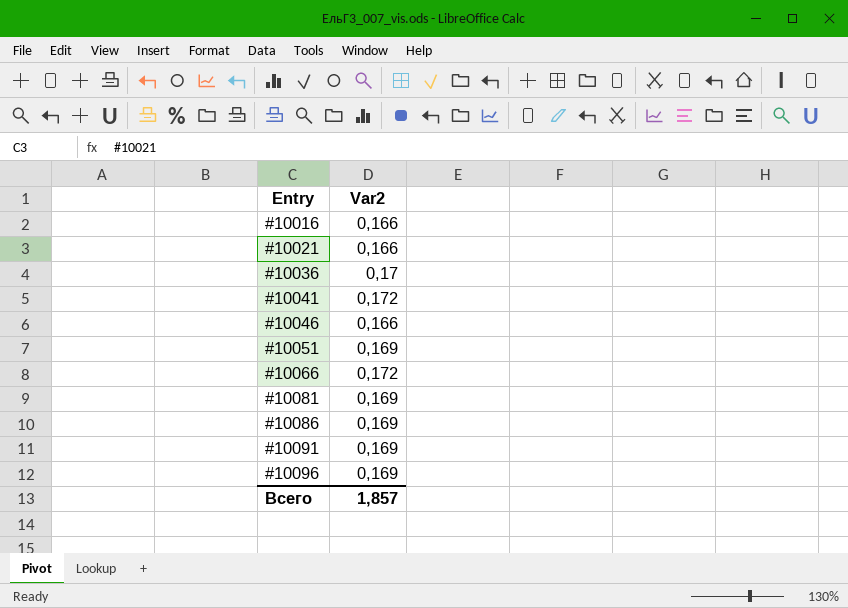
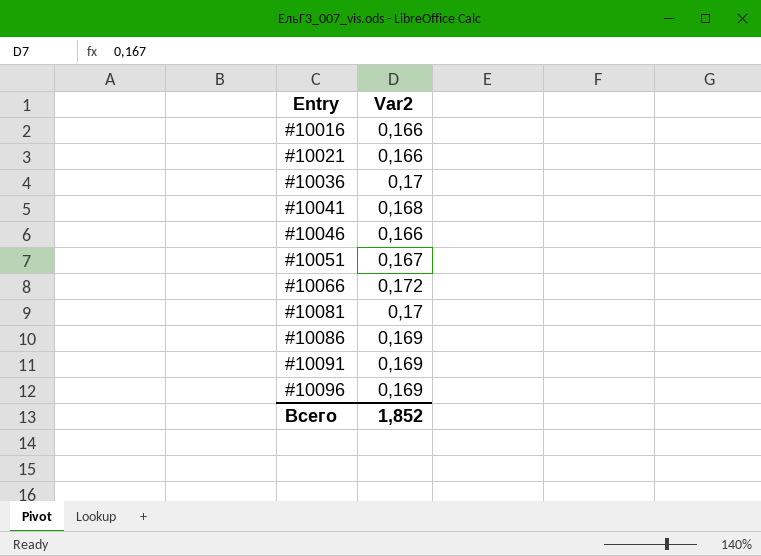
#10041 | Var2: 0,172 -> 0,168
#10051 | Var2: 0,169 -> 0,167
#10081 | Var2: 0,169 -> 0,17
Всего | Var2: 1,857 -> 1,852

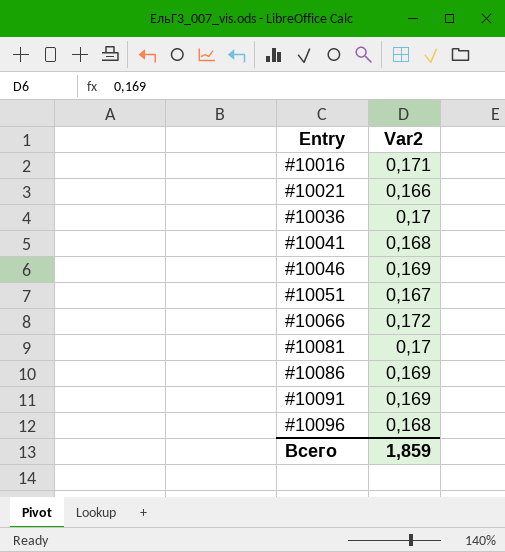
#10016 | Var2: 0,166 -> 0,171
#10046 | Var2: 0,166 -> 0,169
#10096 | Var2: 0,169 -> 0,168
Всего | Var2: 1,852 -> 1,859

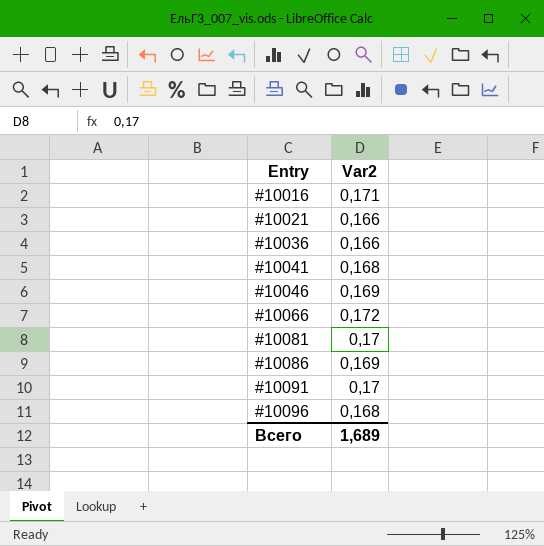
row #10051: 0,167 -> none
#10036 | Var2: 0,17 -> 0,166
#10091 | Var2: 0,169 -> 0,17
Всего | Var2: 1,859 -> 1,689

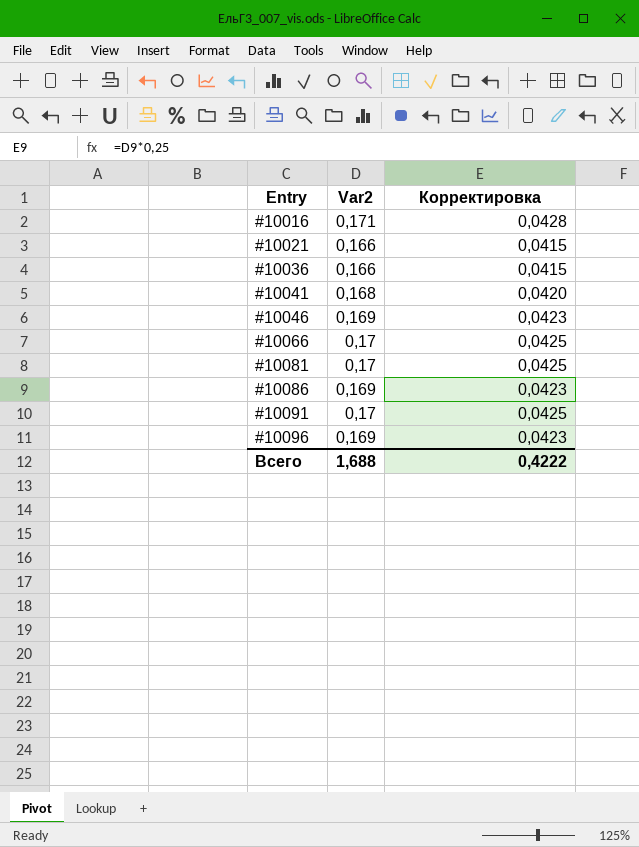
column Корректировка | formula: none -> [Var2] * 0,25
#10066 | Var2: 0,172 -> 0,17
#10096 | Var2: 0,168 -> 0,169
Всего | Var2: 1,689 -> 1,688

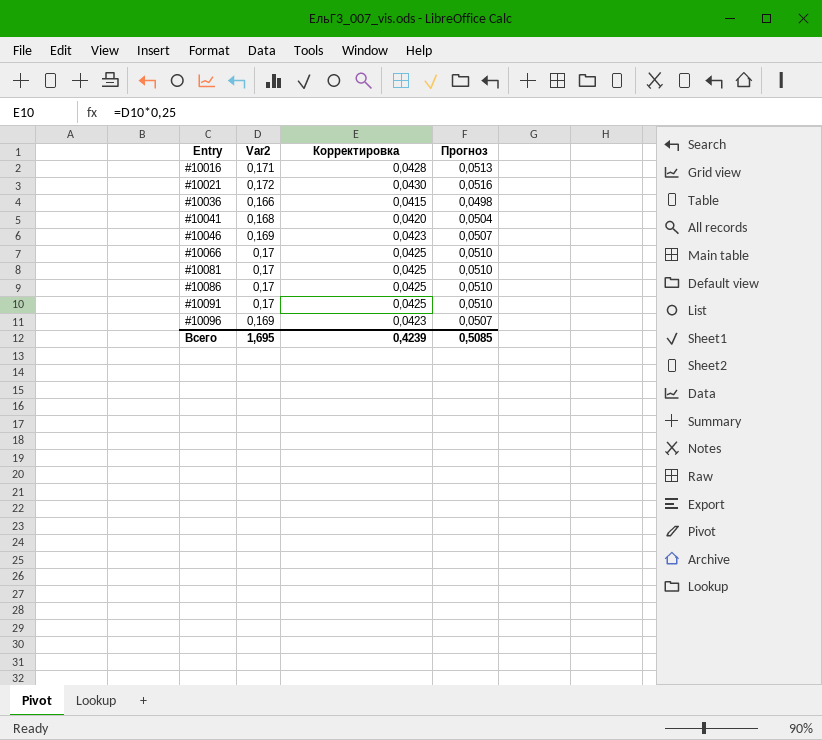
column Прогноз | formula: none -> [Var2] * 0,3
#10021 | Var2: 0,166 -> 0,172
#10021 | Корректировка: 0,0415 -> 0,0430
#10086 | Var2: 0,169 -> 0,17
#10086 | Корректировка: 0,0423 -> 0,0425
Всего | Var2: 1,688 -> 1,695
Всего | Корректировка: 0,4222 -> 0,4239

